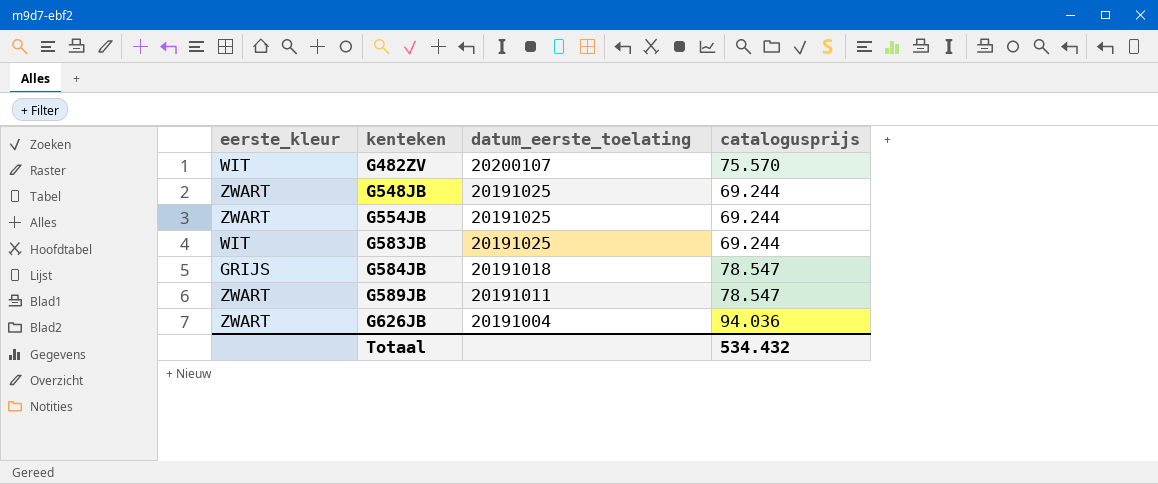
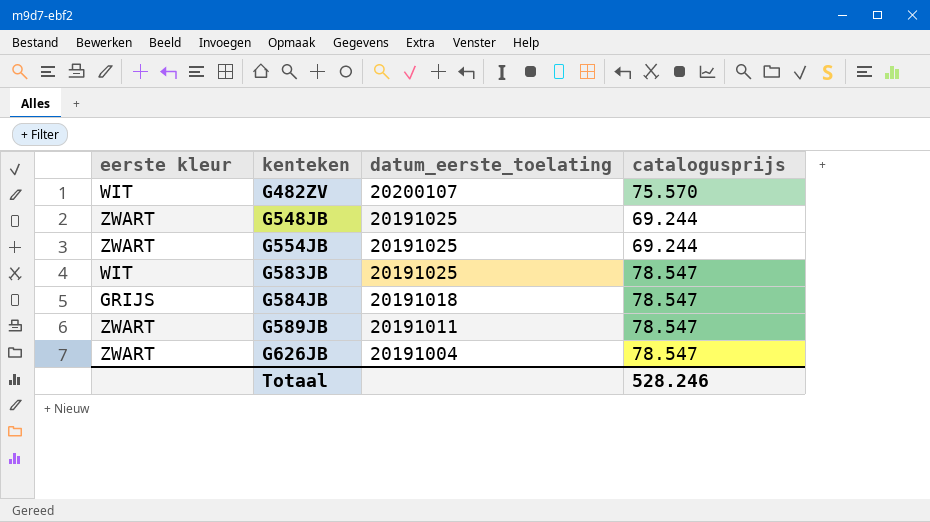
column name: eerste_kleur -> eerste kleur
G583JB | catalogusprijs: 69.244 -> 78.547
G626JB | catalogusprijs: 94.036 -> 78.547
Totaal | catalogusprijs: 534.432 -> 528.246

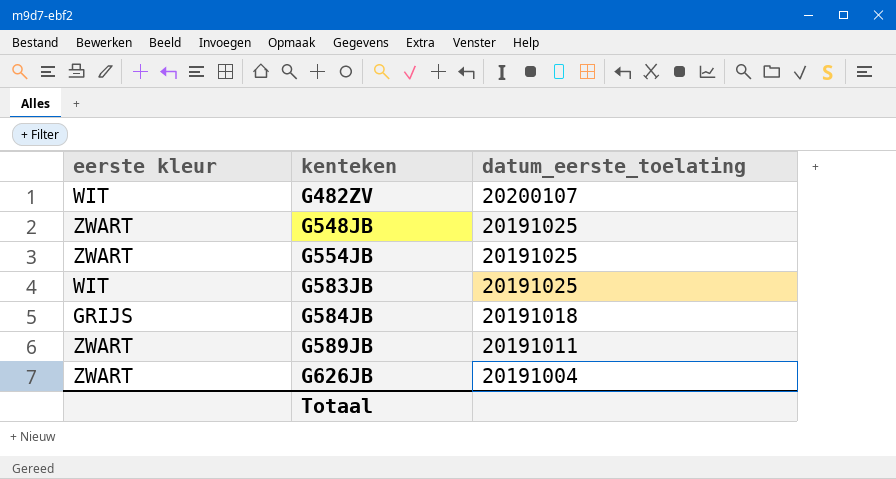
column catalogusprijs | position: 4 -> none

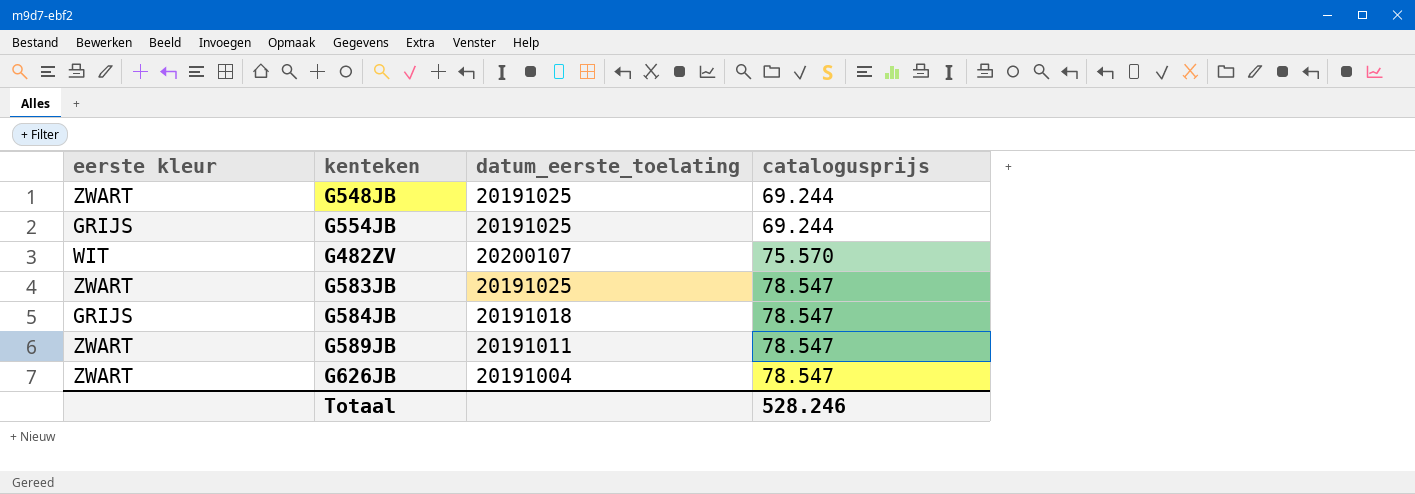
row order: kenteken ascending -> catalogusprijs ascending
column catalogusprijs | position: none -> 4
G554JB | eerste kleur: ZWART -> GRIJS
G583JB | eerste kleur: WIT -> ZWART

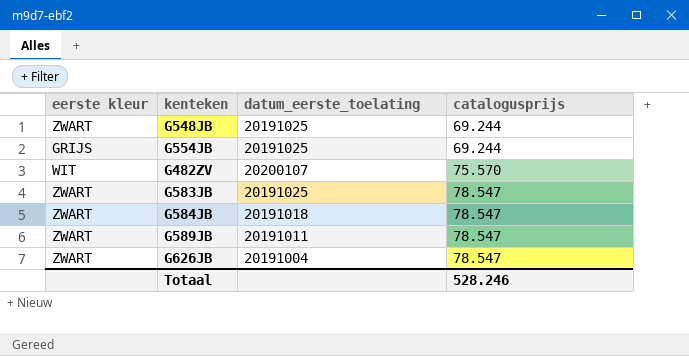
G584JB | eerste kleur: GRIJS -> ZWART

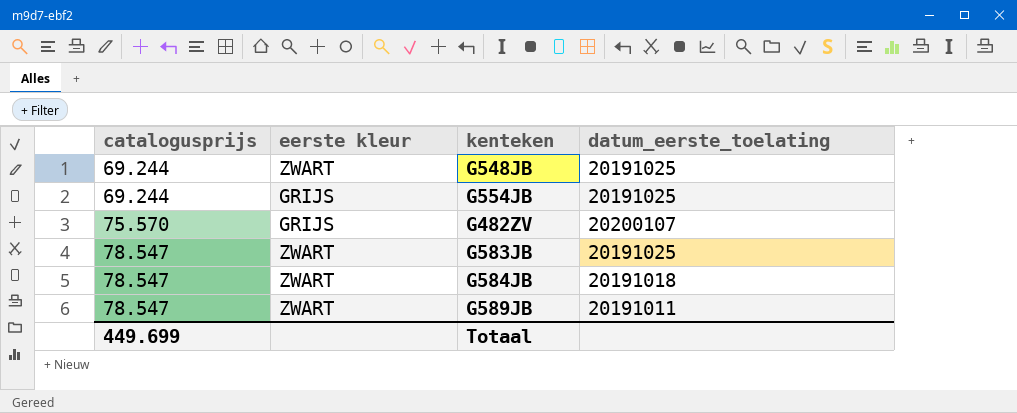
column catalogusprijs | position: 4 -> 1
row G626JB: ZWART | 20191004 | 78.547 -> none
G482ZV | eerste kleur: WIT -> GRIJS
Totaal | catalogusprijs: 528.246 -> 449.699

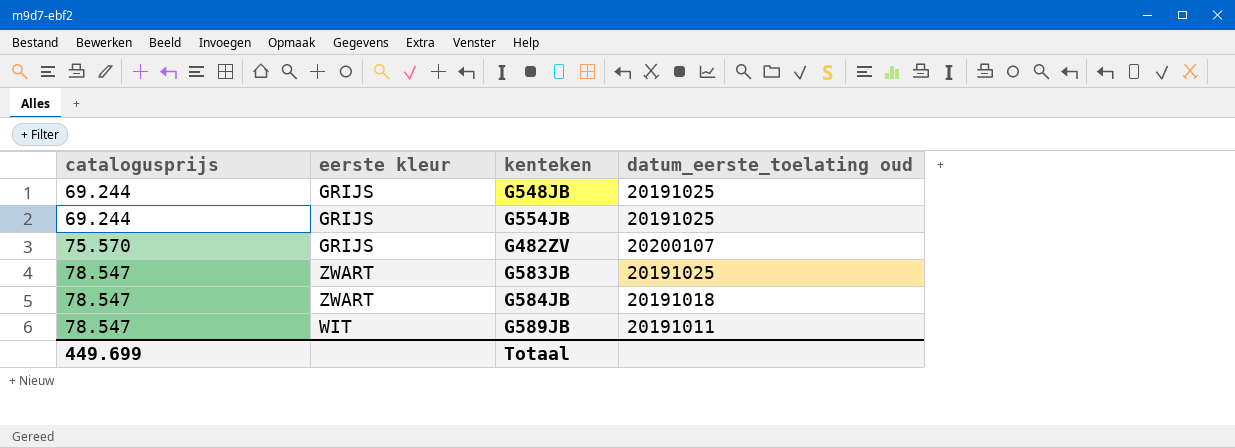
column name: datum_eerste_toelating -> datum_eerste_toelating oud
G548JB | eerste kleur: ZWART -> GRIJS
G589JB | eerste kleur: ZWART -> WIT

